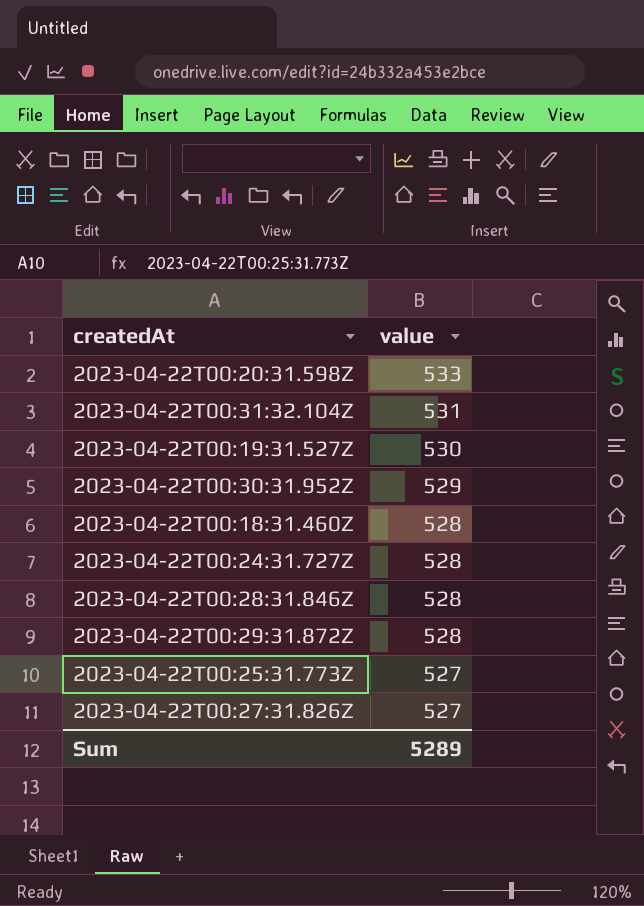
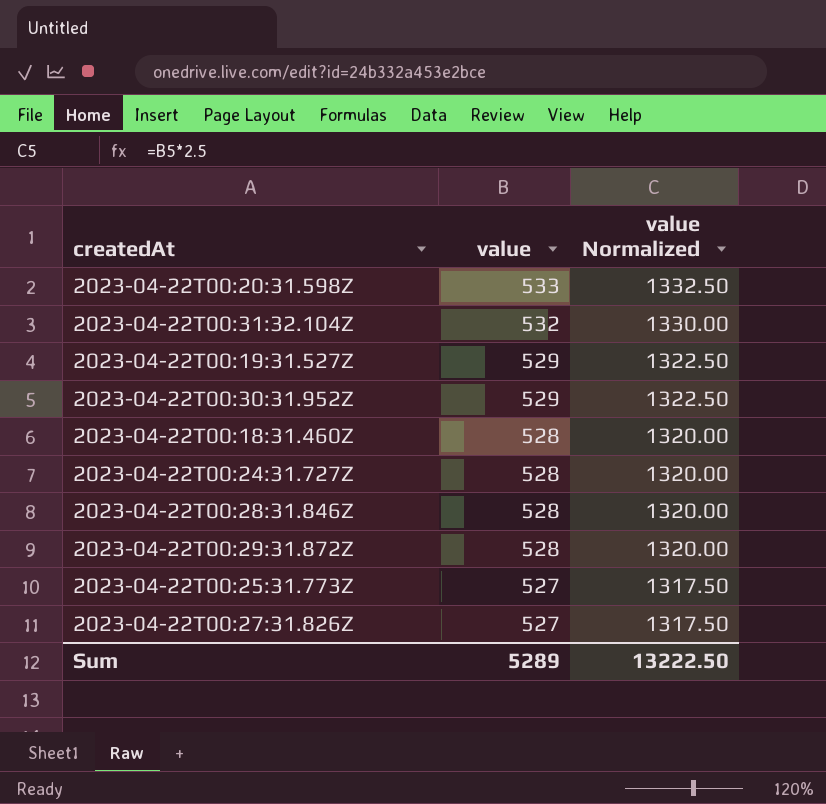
column value Normalized | formula: none -> [value] * 2.5
2023-04-22T00:31:32.104Z | value: 531 -> 532
2023-04-22T00:19:31.527Z | value: 530 -> 529

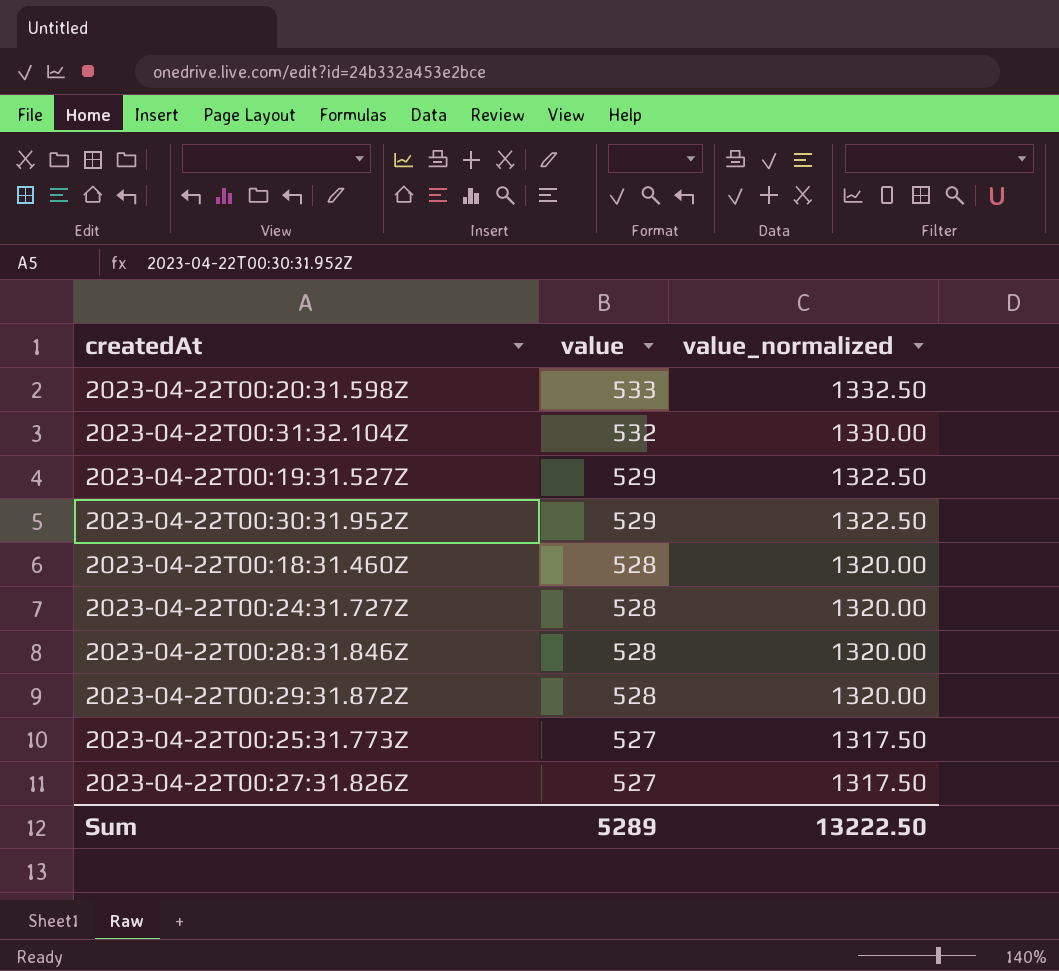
column name: value Normalized -> value_normalized

